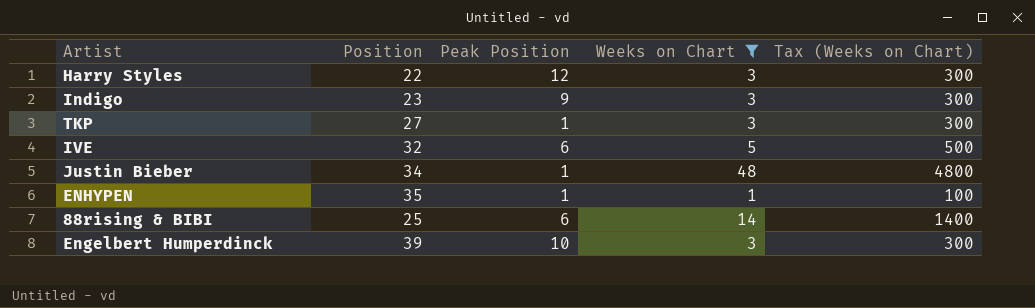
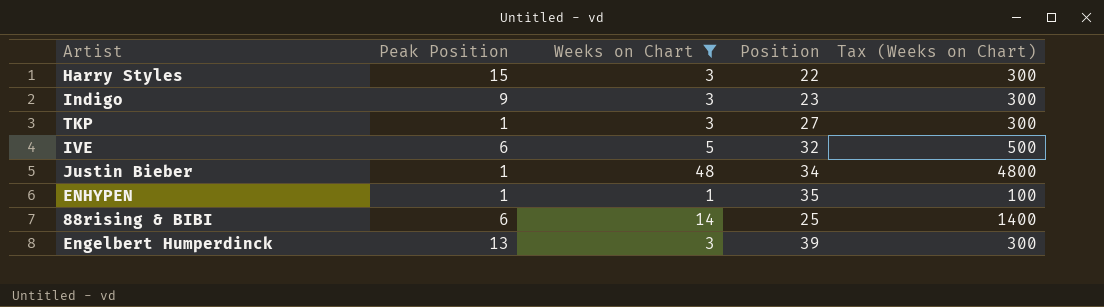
column Position | position: 2 -> 4
Harry Styles | Peak Position: 12 -> 15
Engelbert Humperdinck | Peak Position: 10 -> 13

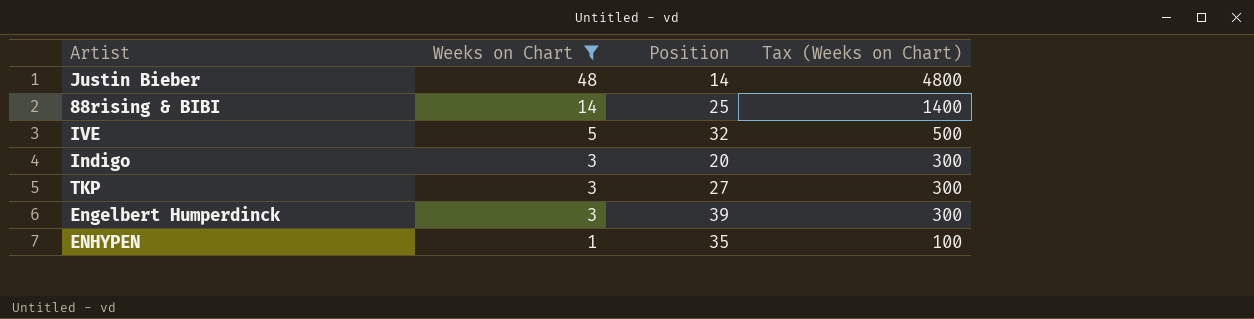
row order: none -> Weeks on Chart descending
column Peak Position | position: 2 -> none
row Harry Styles: 15 | 3 | 22 | 300 -> none
Justin Bieber | Position: 34 -> 14
Indigo | Position: 23 -> 20

